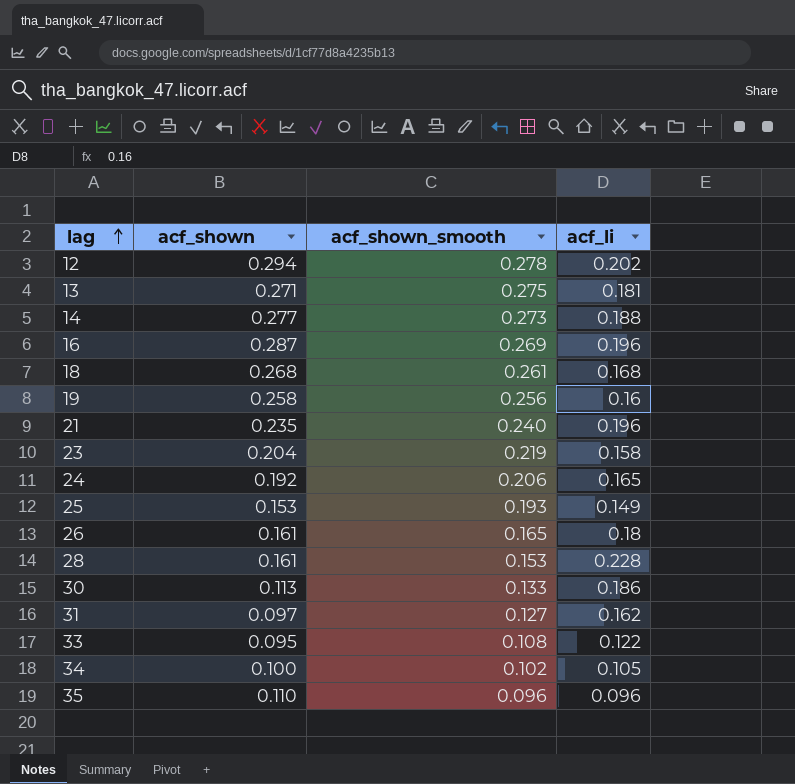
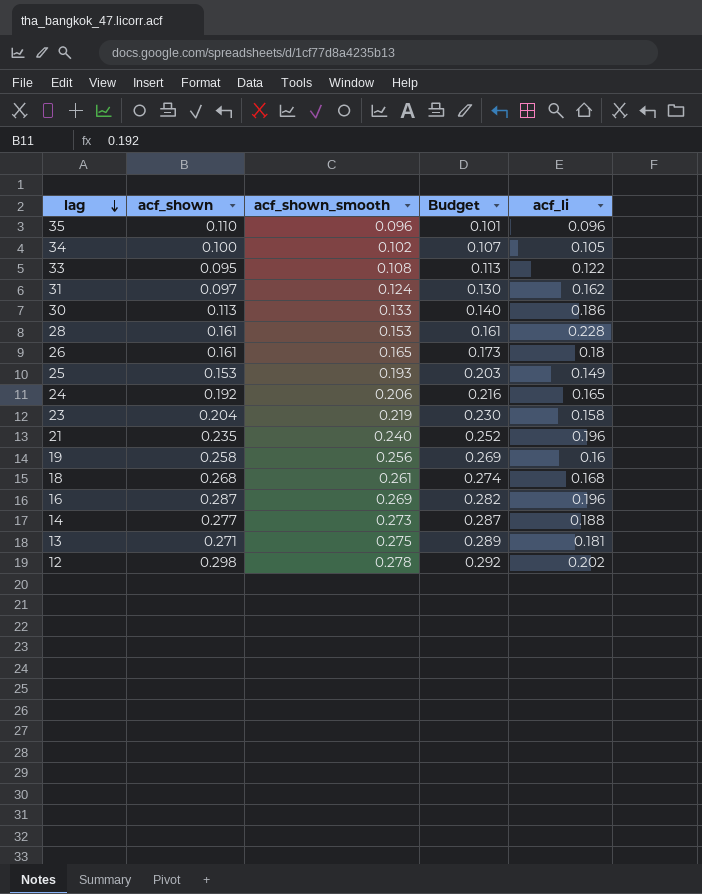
row order: lag ascending -> lag descending
column Budget | formula: none -> [acf_shown_smooth] * 1.05
31 | acf_shown_smooth: 0.127 -> 0.124
12 | acf_shown: 0.294 -> 0.298

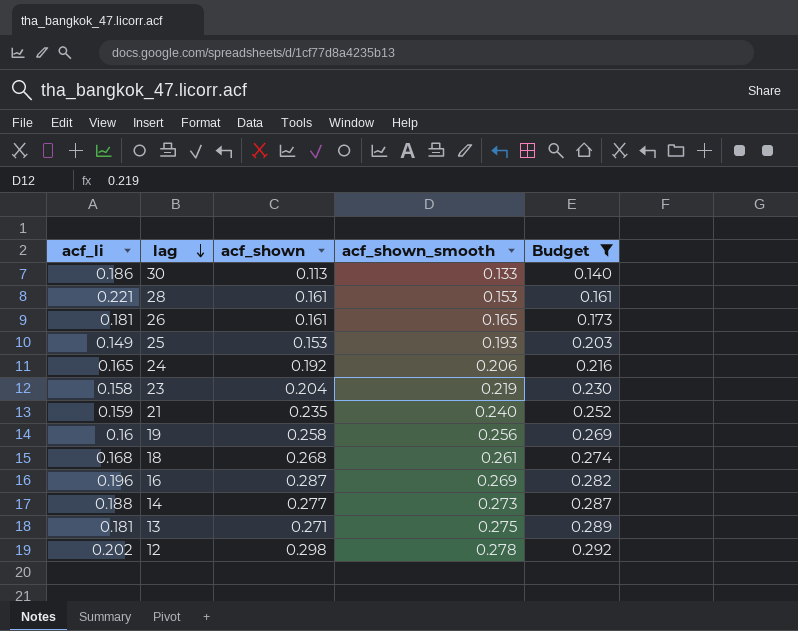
filter: none -> Budget >= 0.140
column acf_li | position: 5 -> 1
28 | acf_li: 0.228 -> 0.221
26 | acf_li: 0.18 -> 0.181
21 | acf_li: 0.196 -> 0.159

